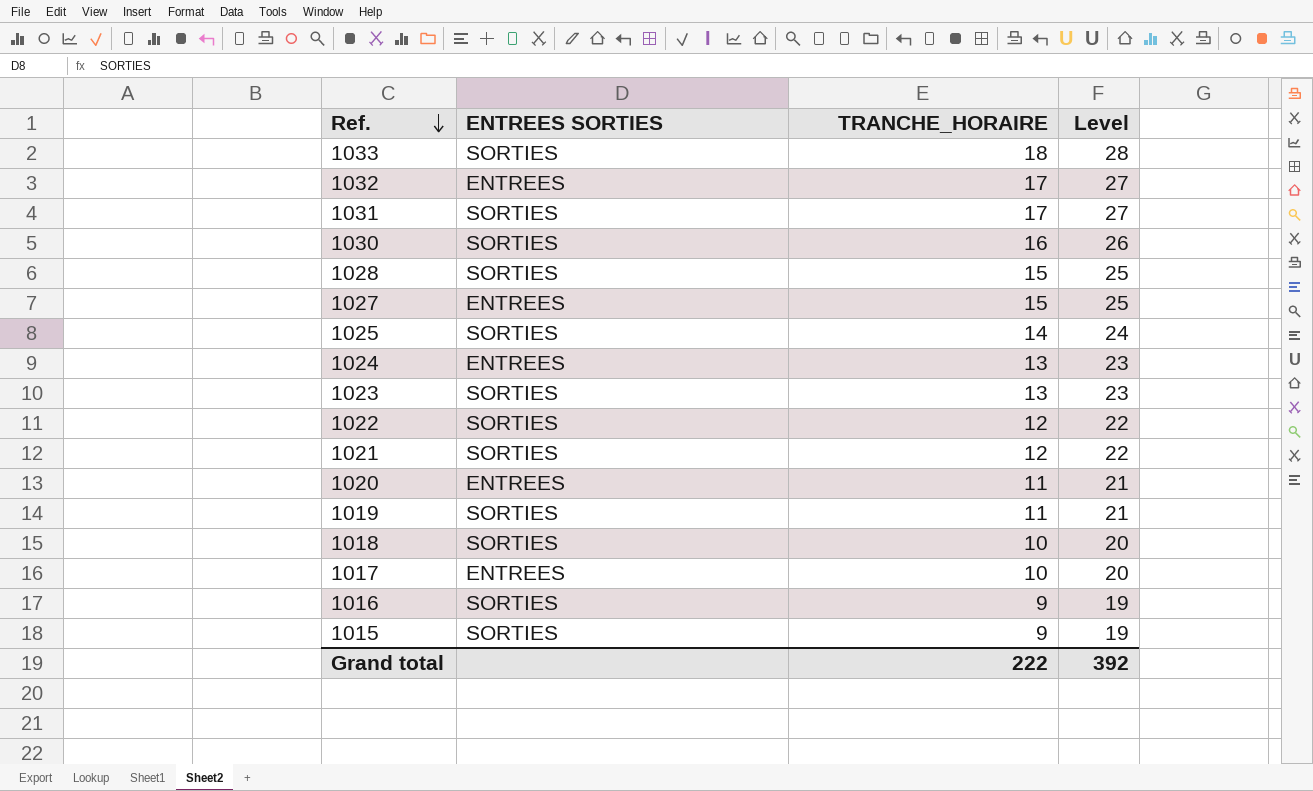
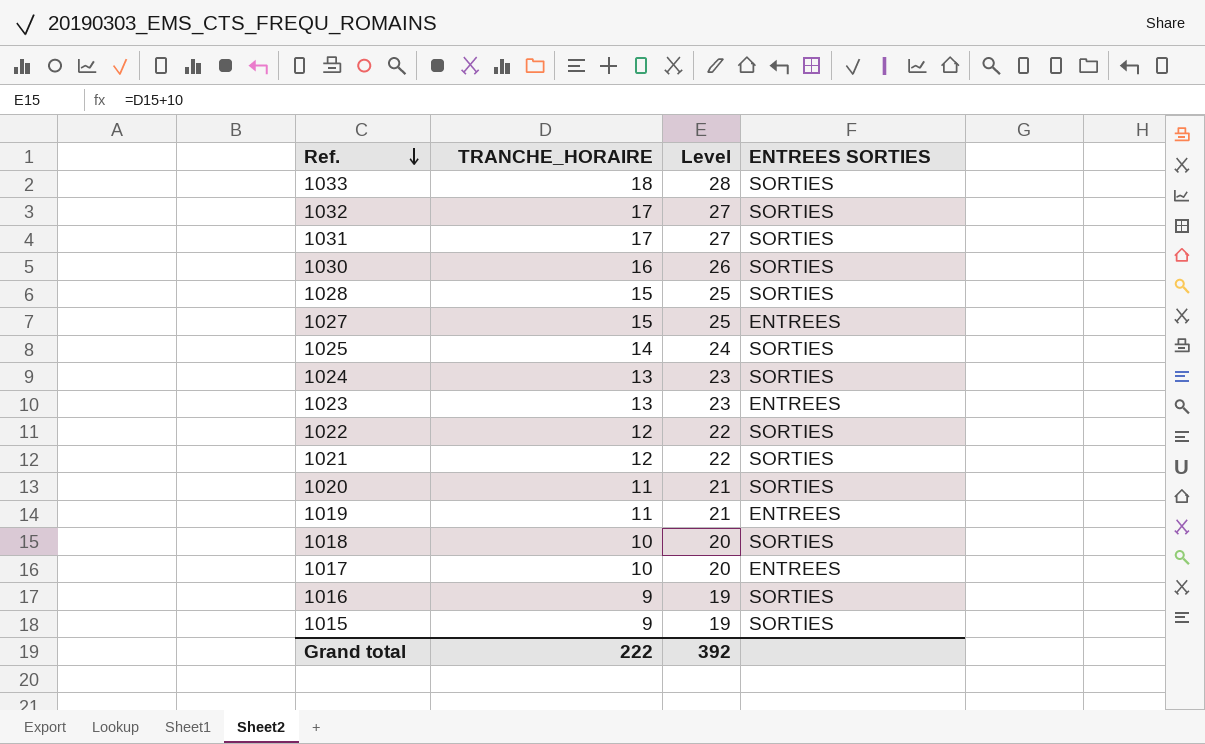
column ENTREES SORTIES | position: 2 -> 4
1032 | ENTREES SORTIES: ENTREES -> SORTIES
1024 | ENTREES SORTIES: ENTREES -> SORTIES
1023 | ENTREES SORTIES: SORTIES -> ENTREES
1020 | ENTREES SORTIES: ENTREES -> SORTIES
1019 | ENTREES SORTIES: SORTIES -> ENTREES

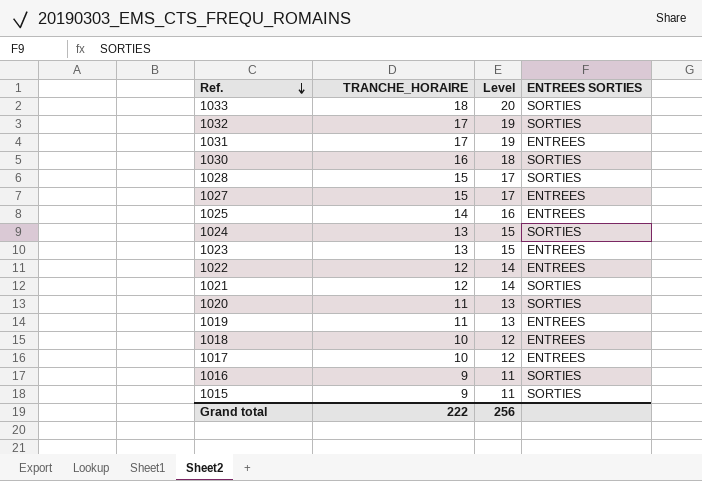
column Level | formula: [TRANCHE_HORAIRE] + 10 -> [TRANCHE_HORAIRE] + 2
1031 | ENTREES SORTIES: SORTIES -> ENTREES
1025 | ENTREES SORTIES: SORTIES -> ENTREES
1022 | ENTREES SORTIES: SORTIES -> ENTREES
1018 | ENTREES SORTIES: SORTIES -> ENTREES
Grand total | Level: 392 -> 256

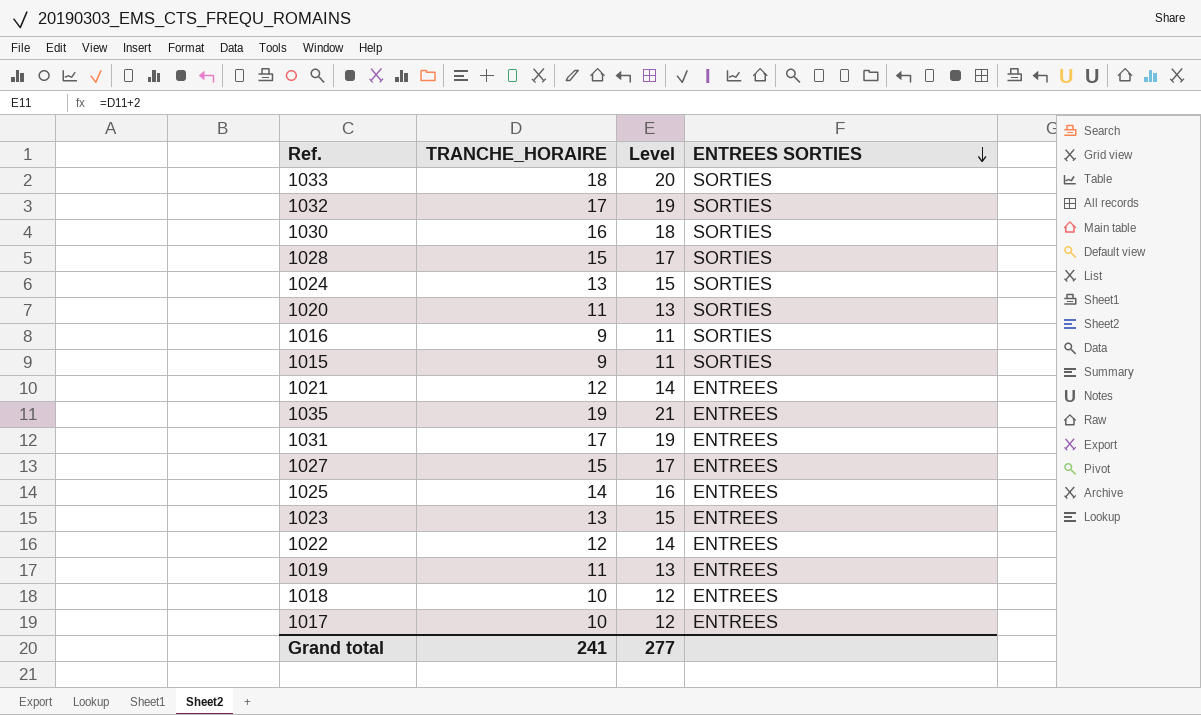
row order: Ref. descending -> ENTREES SORTIES descending
1021 | ENTREES SORTIES: SORTIES -> ENTREES
row 1035: none -> 19 | 21 | ENTREES
Grand total | TRANCHE_HORAIRE: 222 -> 241
Grand total | Level: 256 -> 277

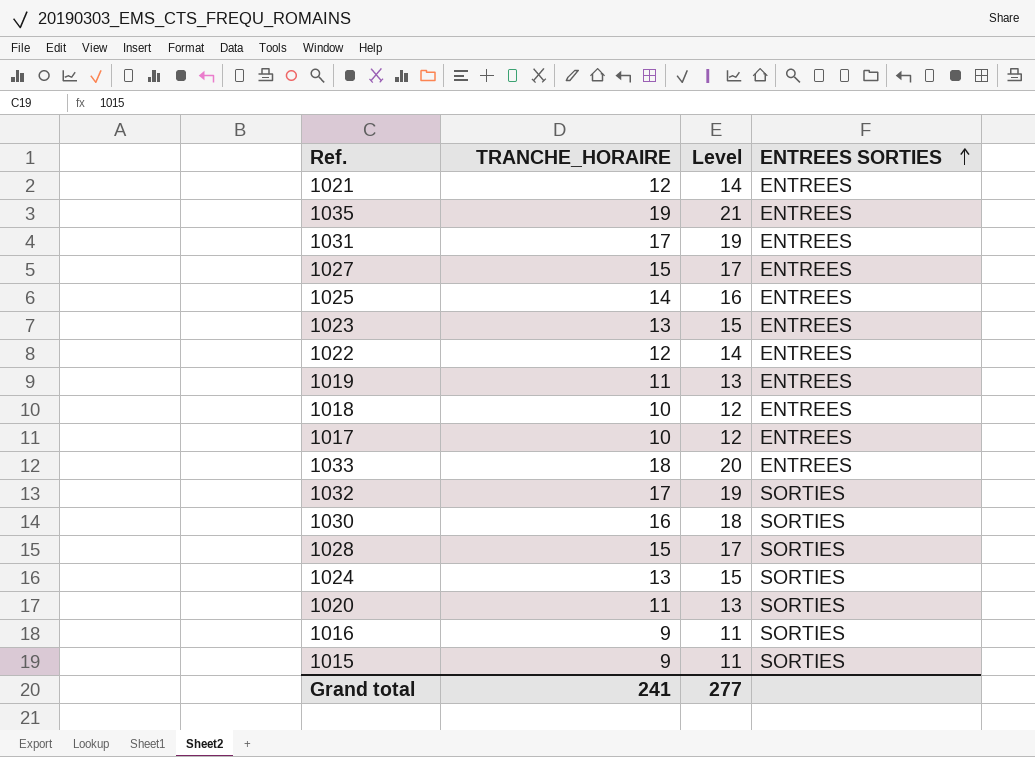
row order: ENTREES SORTIES descending -> ENTREES SORTIES ascending
1033 | ENTREES SORTIES: SORTIES -> ENTREES

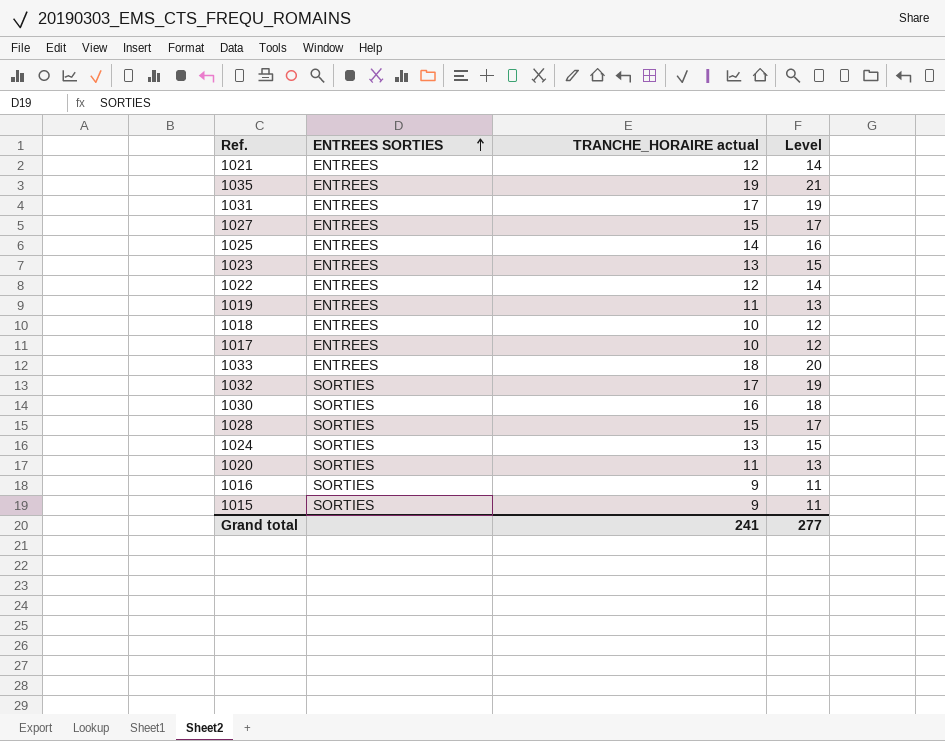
column ENTREES SORTIES | position: 4 -> 2
column name: TRANCHE_HORAIRE -> TRANCHE_HORAIRE actual

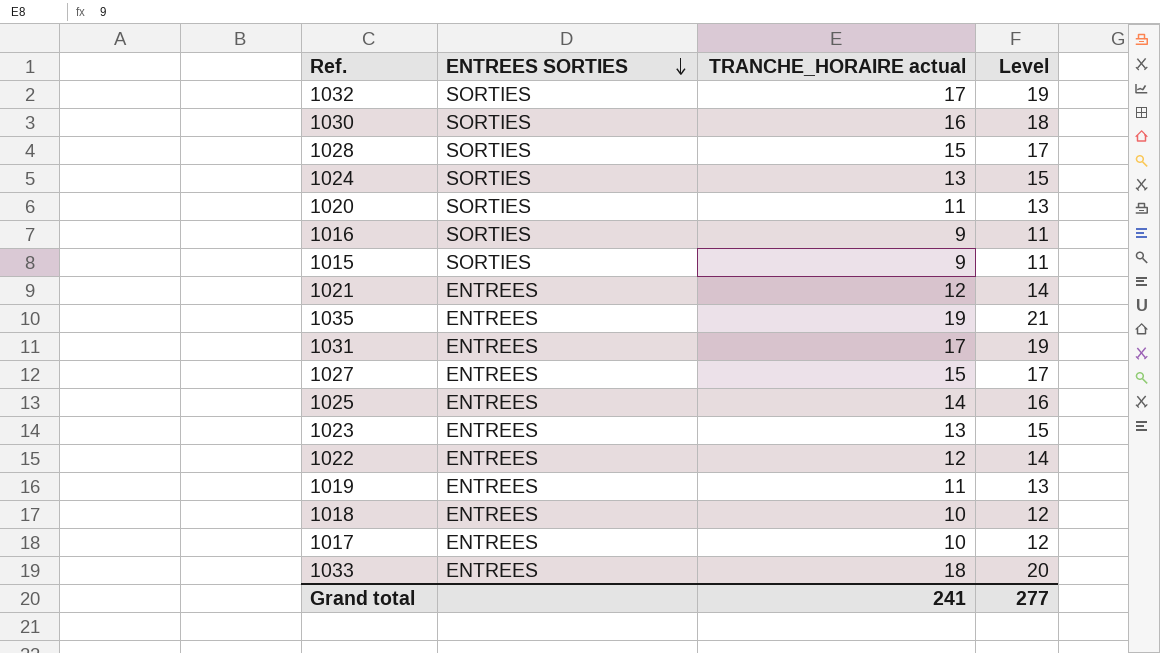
row order: ENTREES SORTIES ascending -> ENTREES SORTIES descending

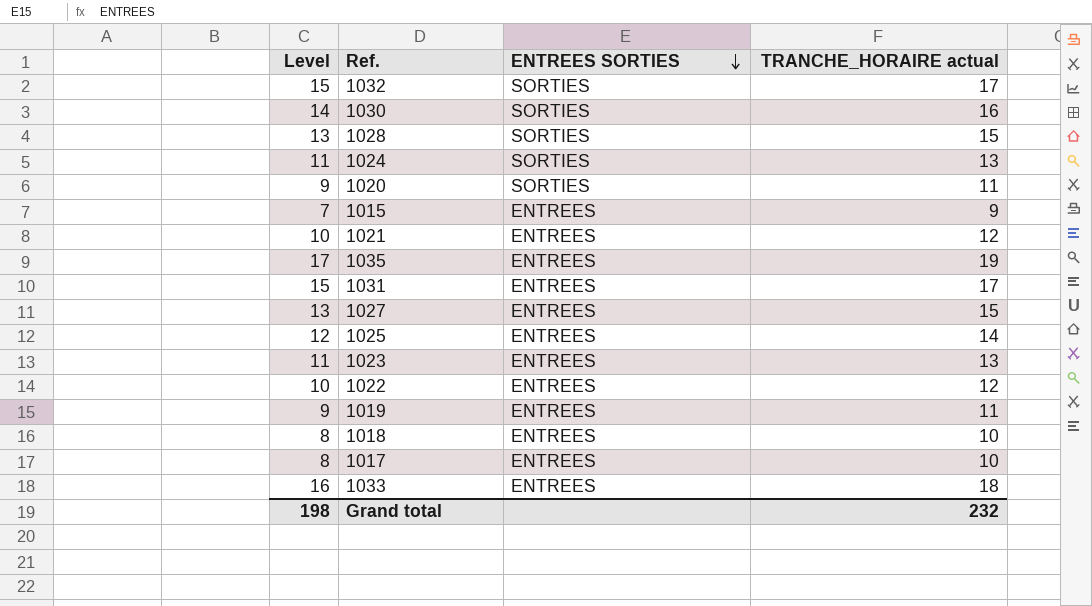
column Level | formula: [TRANCHE_HORAIRE actual] + 2 -> [TRANCHE_HORAIRE actual] - 2
column Level | position: 4 -> 1
row 1016: SORTIES | 9 | 11 -> none
1015 | ENTREES SORTIES: SORTIES -> ENTREES
Grand total | Level: 277 -> 198
Grand total | TRANCHE_HORAIRE actual: 241 -> 232

